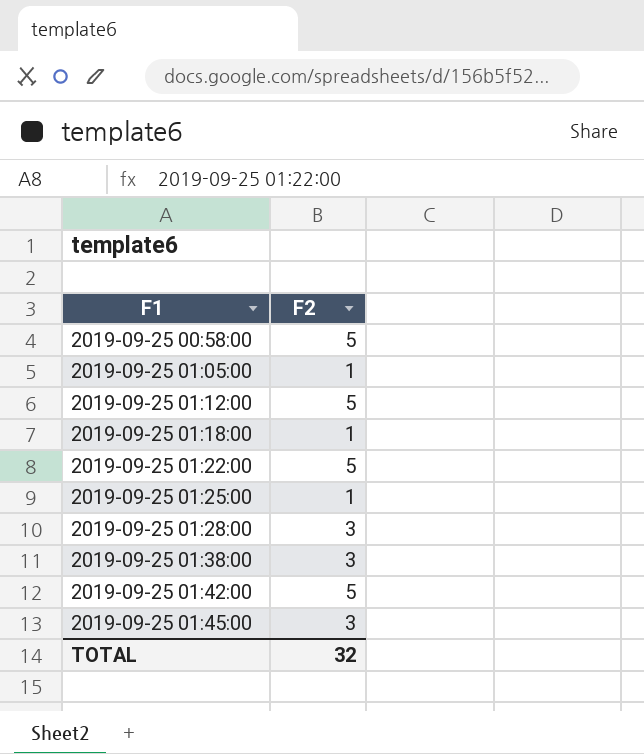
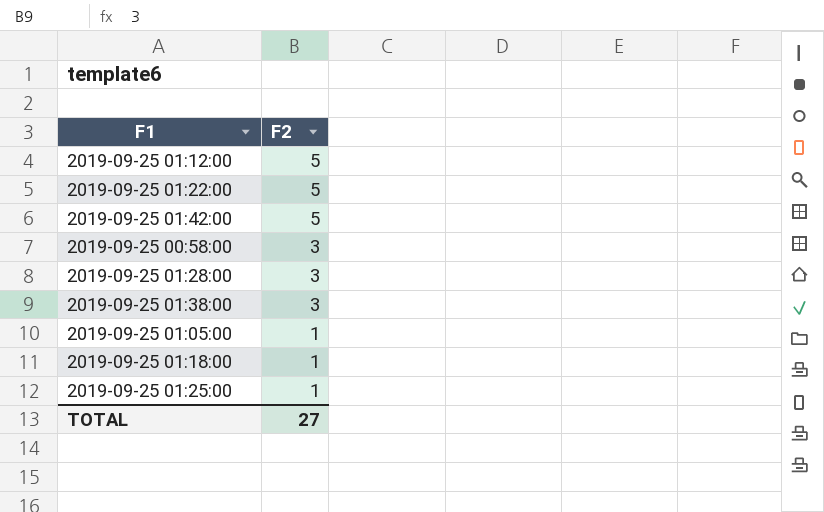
row order: F1 ascending -> F2 descending
row 2019-09-25 01:45:00: 3 -> none
2019-09-25 00:58:00 | F2: 5 -> 3
TOTAL | F2: 32 -> 27

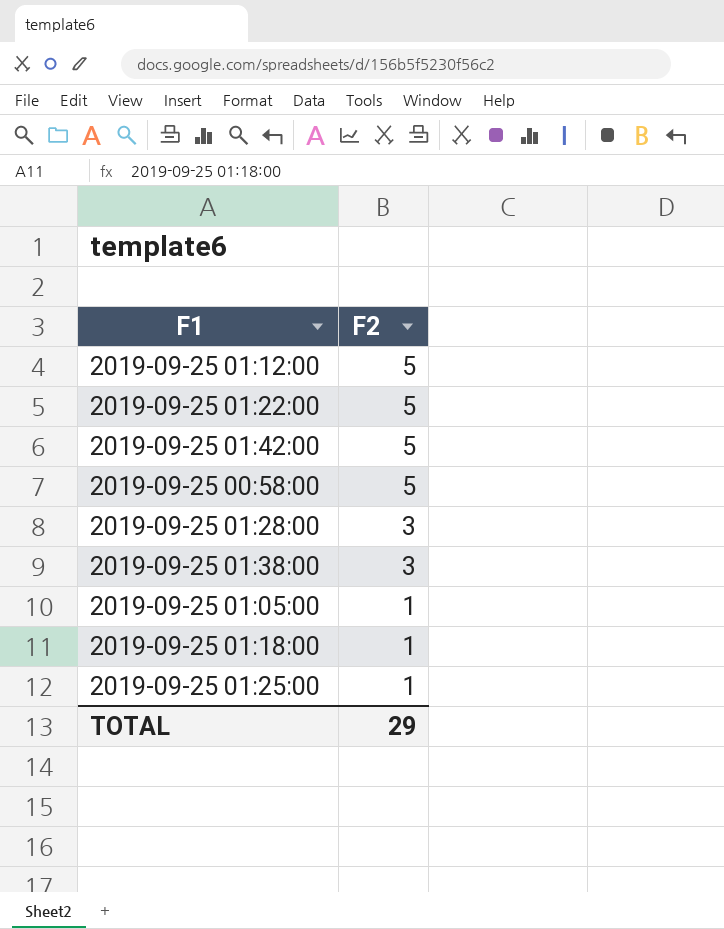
2019-09-25 00:58:00 | F2: 3 -> 5
TOTAL | F2: 27 -> 29

